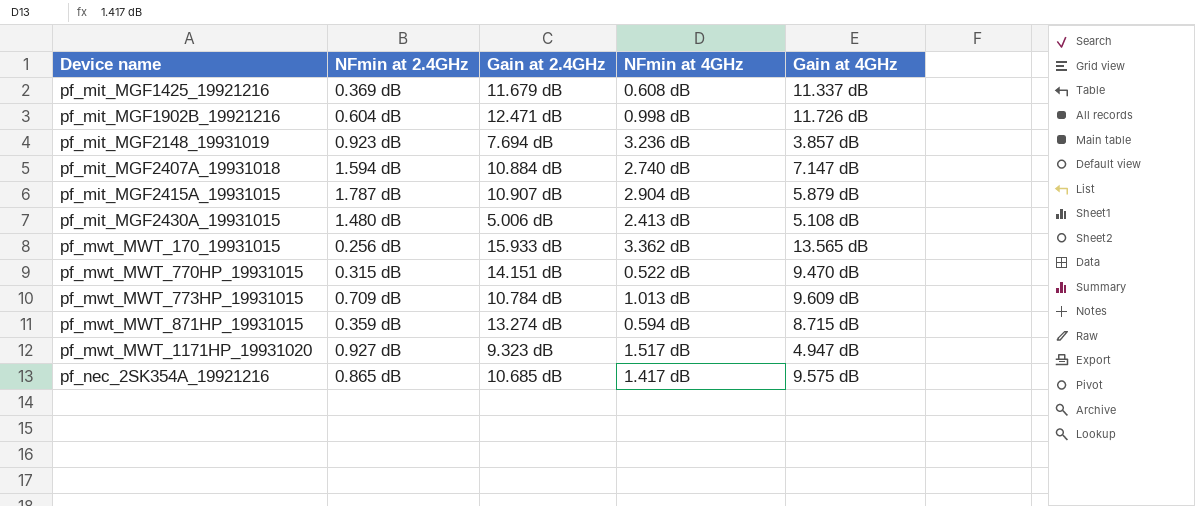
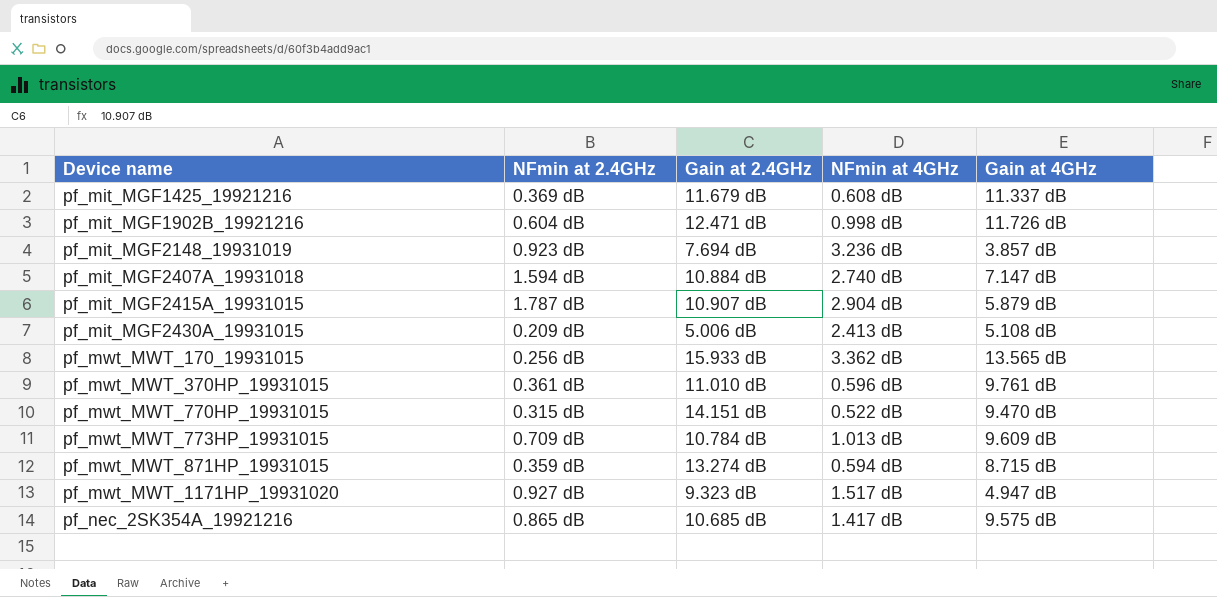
pf_mit_MGF2430A_19931015 | NFmin at 2.4GHz: 1.480 dB -> 0.209 dB
row pf_mwt_MWT_370HP_19931015: none -> 0.361 dB | 11.010 dB | 0.596 dB | 9.761 dB

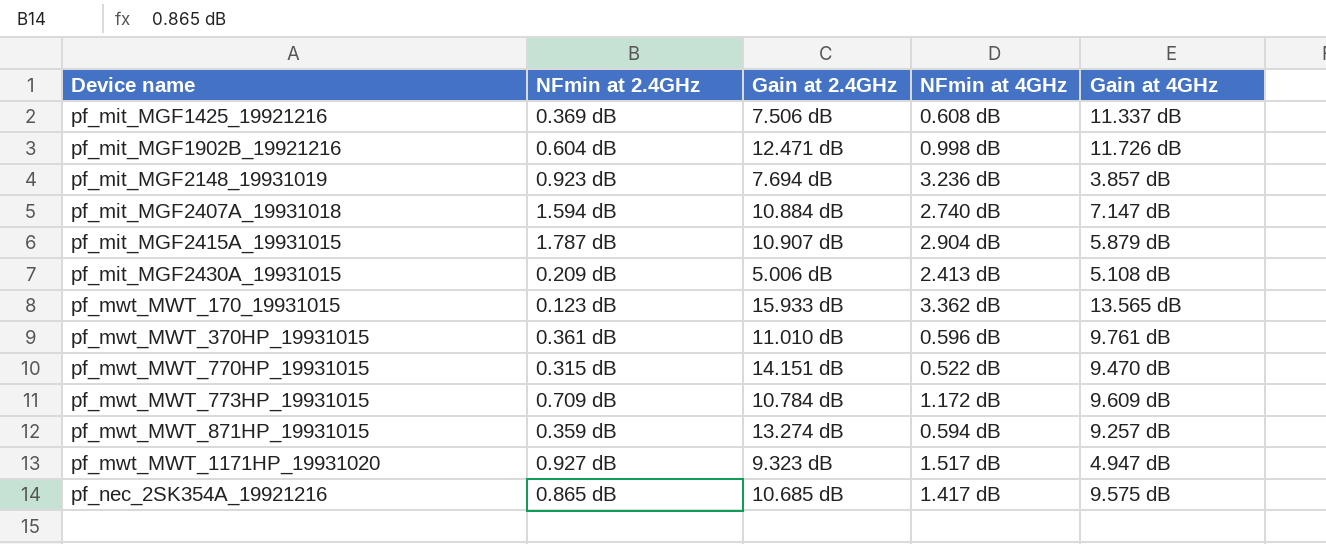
pf_mit_MGF1425_19921216 | Gain at 2.4GHz: 11.679 dB -> 7.506 dB
pf_mwt_MWT_170_19931015 | NFmin at 2.4GHz: 0.256 dB -> 0.123 dB
pf_mwt_MWT_773HP_19931015 | NFmin at 4GHz: 1.013 dB -> 1.172 dB
pf_mwt_MWT_871HP_19931015 | Gain at 4GHz: 8.715 dB -> 9.257 dB

